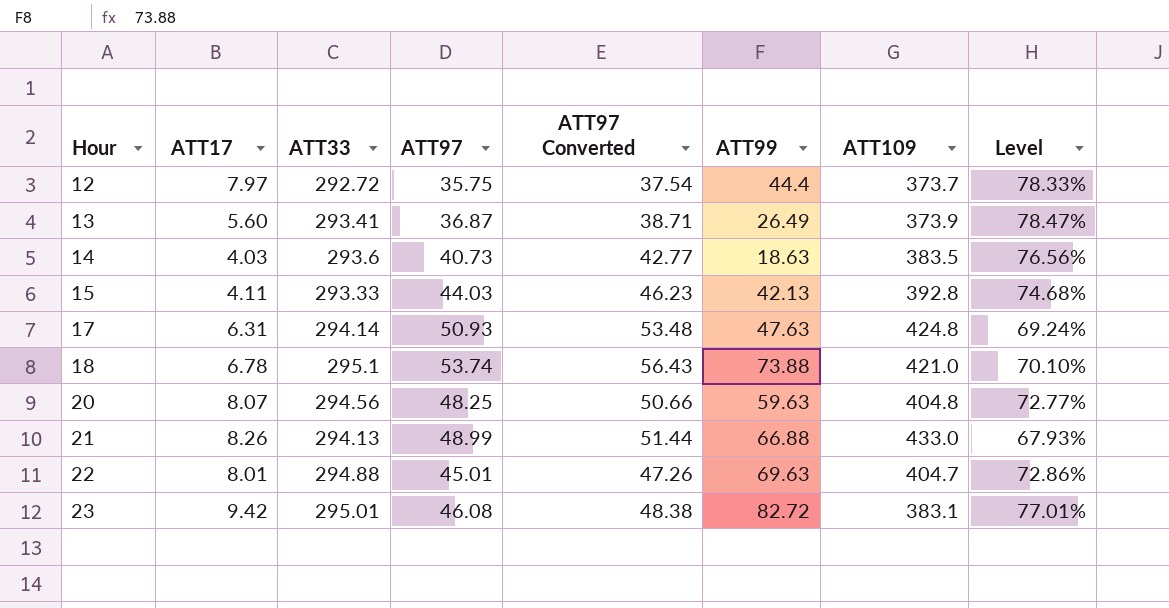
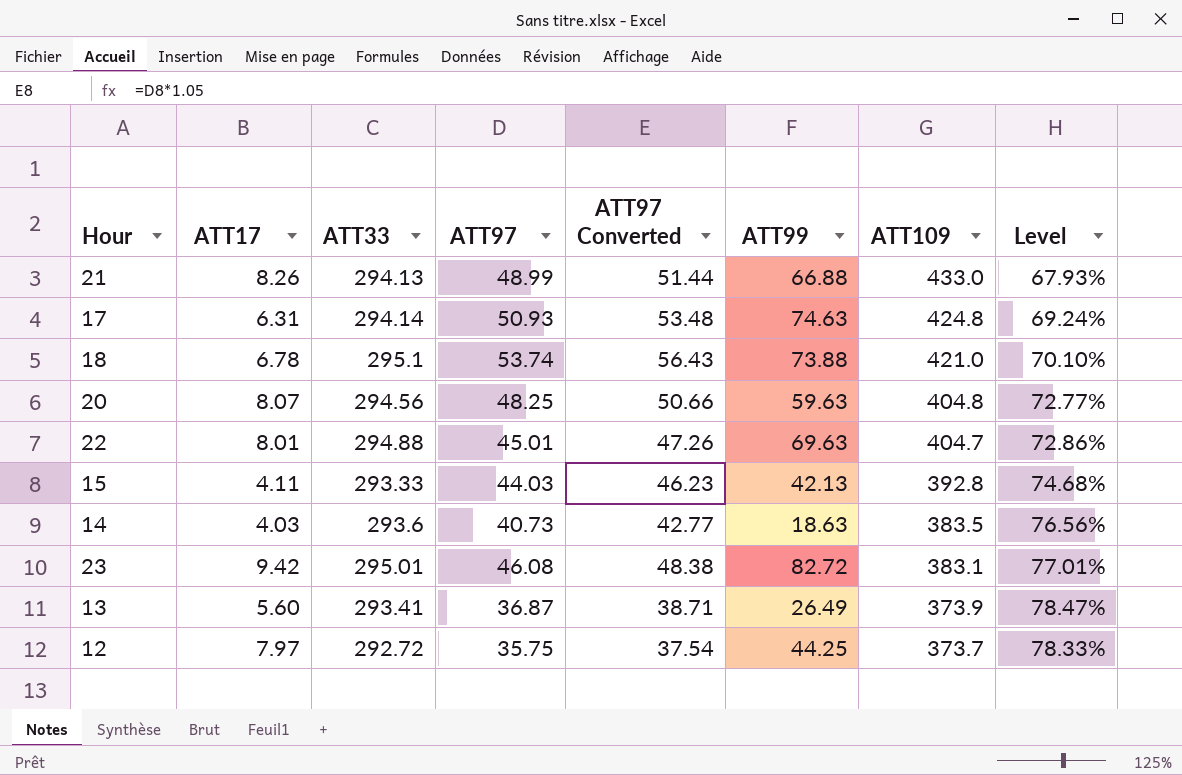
row order: Hour ascending -> ATT109 descending
17 | ATT99: 47.63 -> 74.63
12 | ATT99: 44.4 -> 44.25

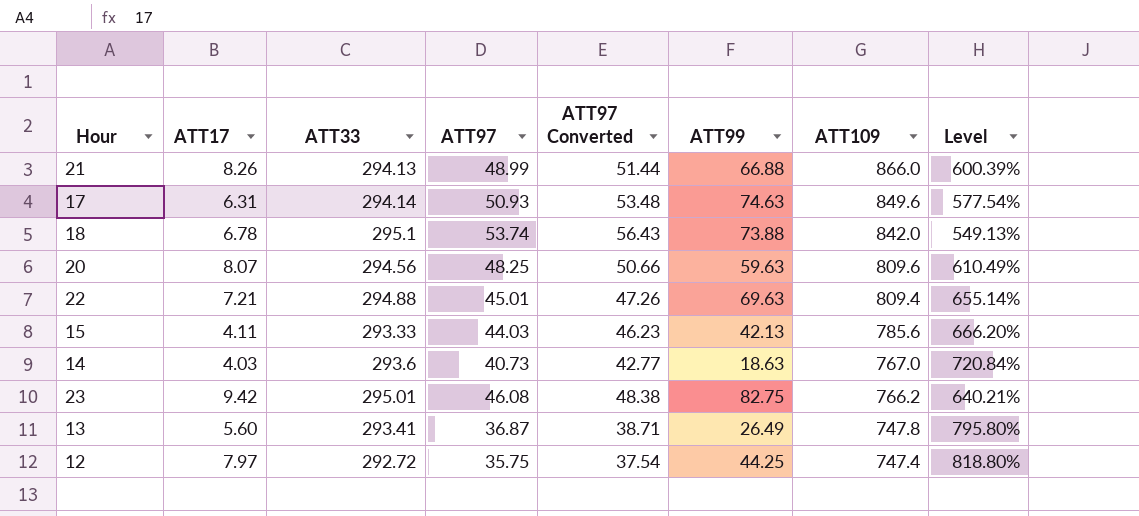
column Level | formula: [ATT33] / [ATT109] -> [ATT33] / [ATT97]
21 | ATT109: 433.0 -> 866.0
17 | ATT109: 424.8 -> 849.6
18 | ATT109: 421.0 -> 842.0
20 | ATT109: 404.8 -> 809.6
22 | ATT17: 8.01 -> 7.21
22 | ATT109: 404.7 -> 809.4
15 | ATT109: 392.8 -> 785.6
14 | ATT109: 383.5 -> 767.0
23 | ATT99: 82.72 -> 82.75
23 | ATT109: 383.1 -> 766.2
13 | ATT109: 373.9 -> 747.8
12 | ATT109: 373.7 -> 747.4

